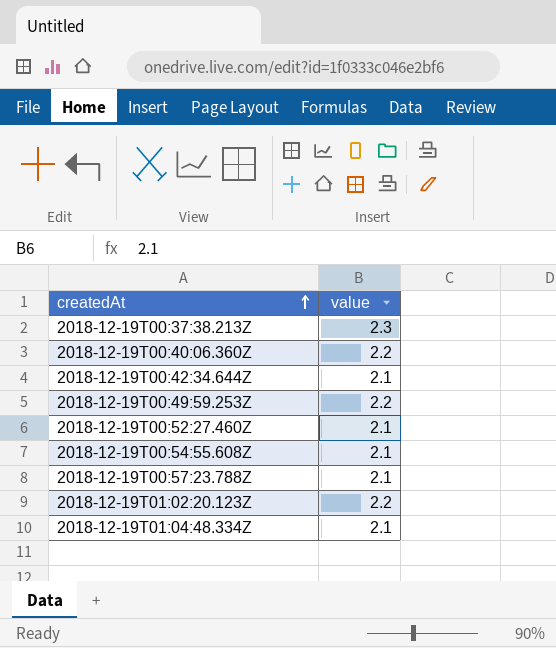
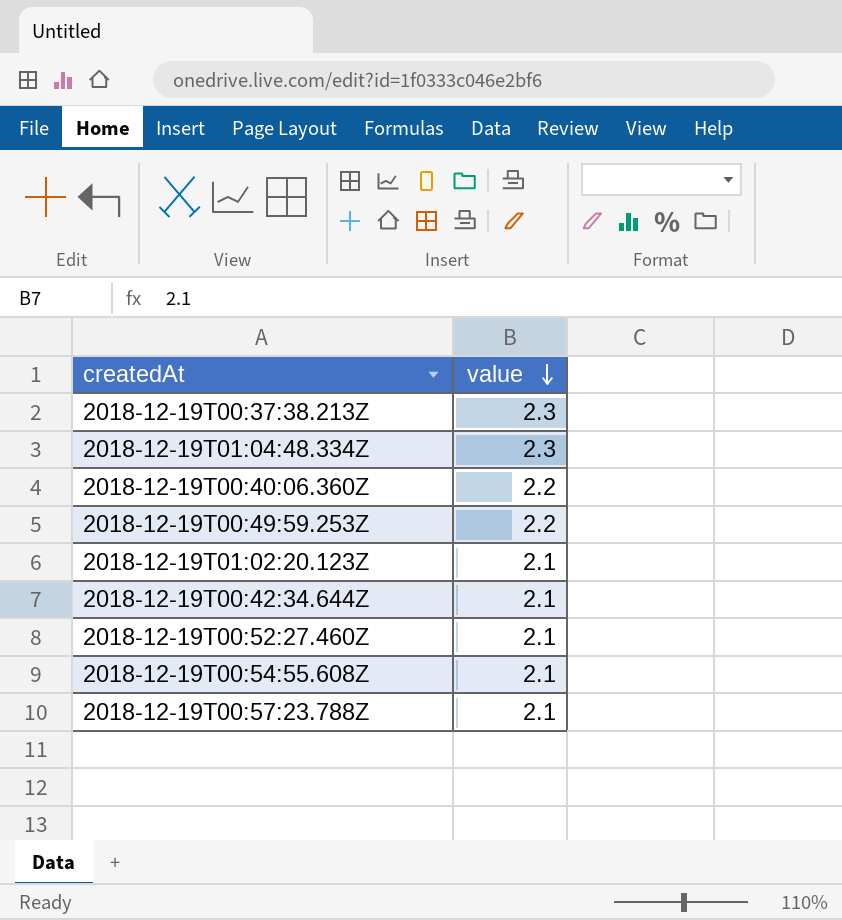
row order: createdAt ascending -> value descending
2018-12-19T01:04:48.334Z | value: 2.1 -> 2.3
2018-12-19T01:02:20.123Z | value: 2.2 -> 2.1

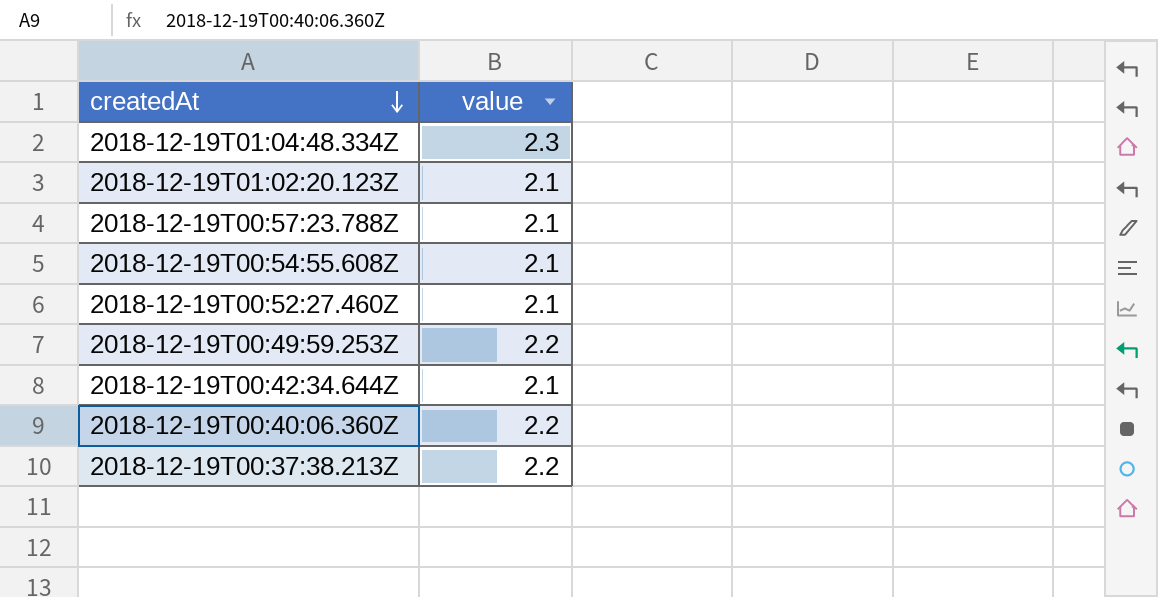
row order: value descending -> createdAt descending
2018-12-19T00:37:38.213Z | value: 2.3 -> 2.2

